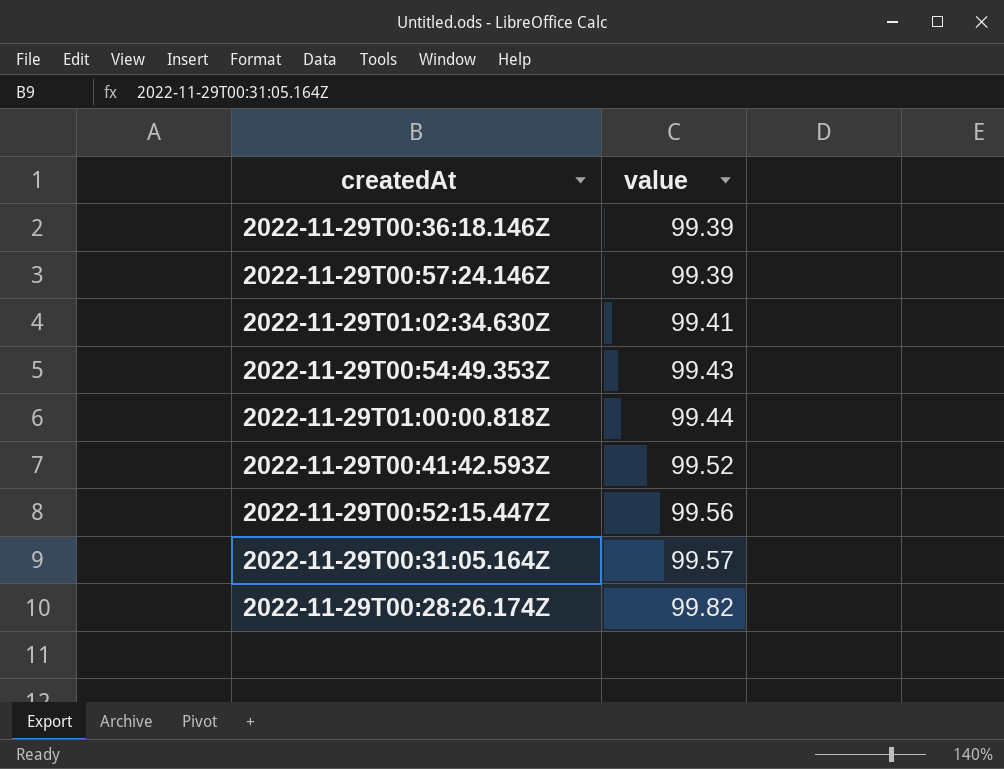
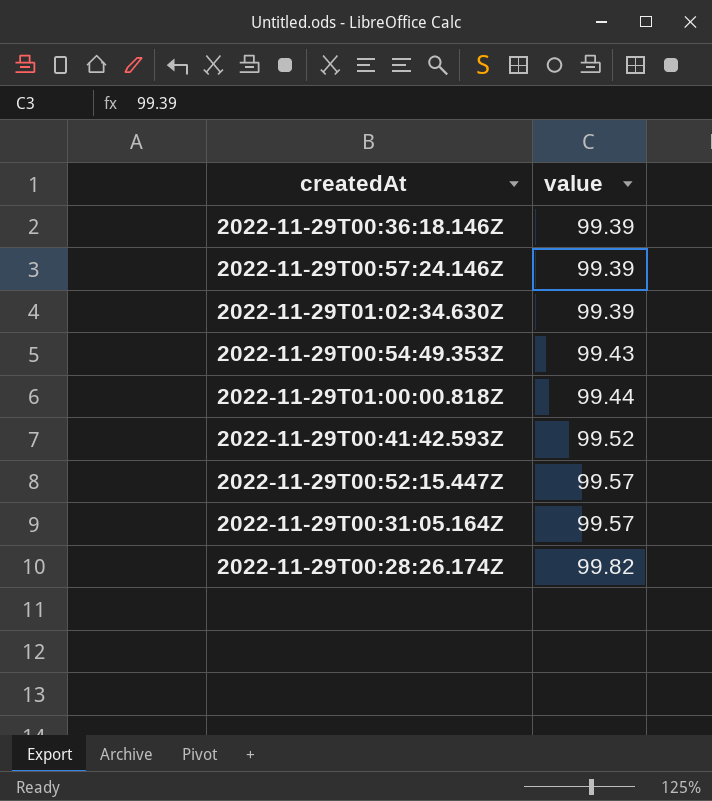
2022-11-29T01:02:34.630Z | value: 99.41 -> 99.39
2022-11-29T00:52:15.447Z | value: 99.56 -> 99.57

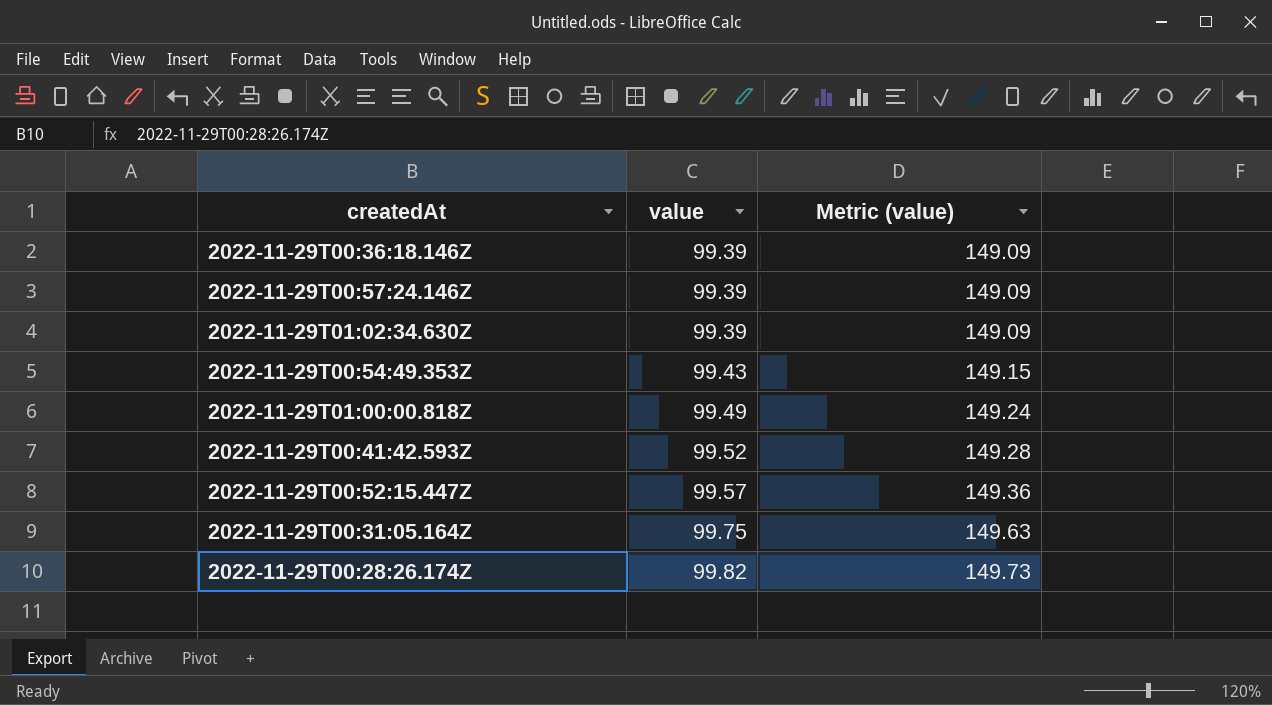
column Metric (value) | formula: none -> [value] * 1.5
2022-11-29T01:00:00.818Z | value: 99.44 -> 99.49
2022-11-29T00:31:05.164Z | value: 99.57 -> 99.75

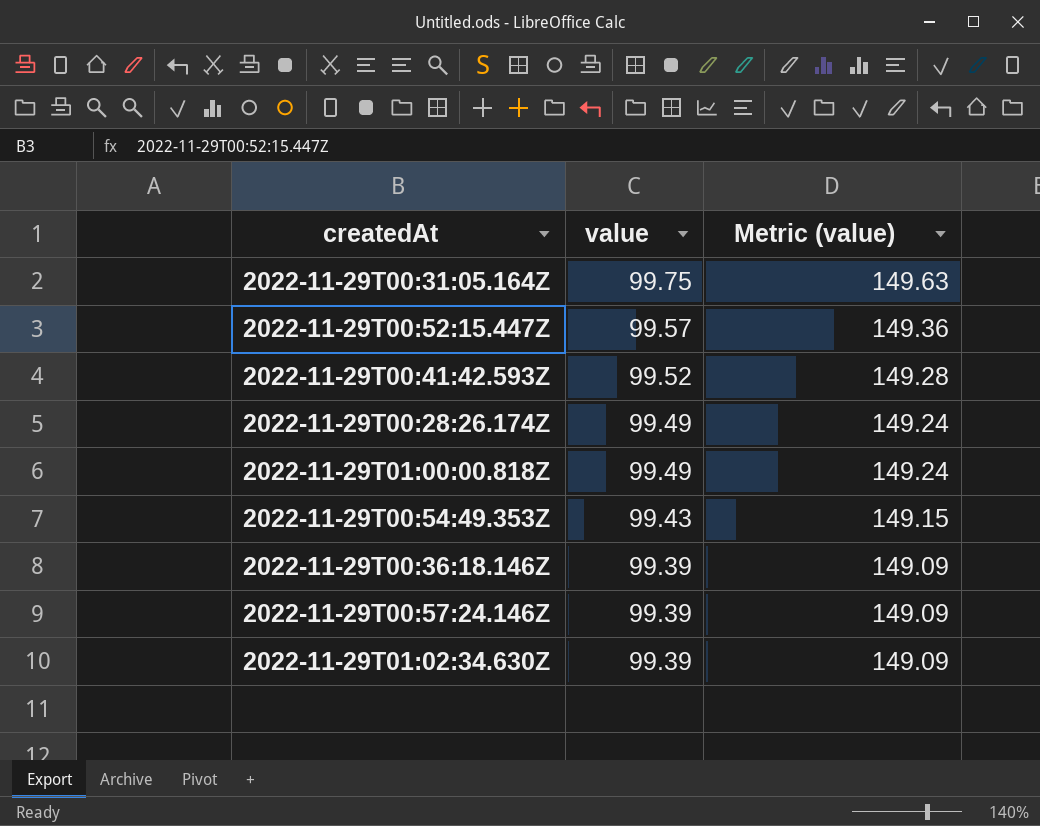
row order: value ascending -> value descending
2022-11-29T00:28:26.174Z | value: 99.82 -> 99.49
2022-11-29T00:28:26.174Z | Metric (value): 149.73 -> 149.24

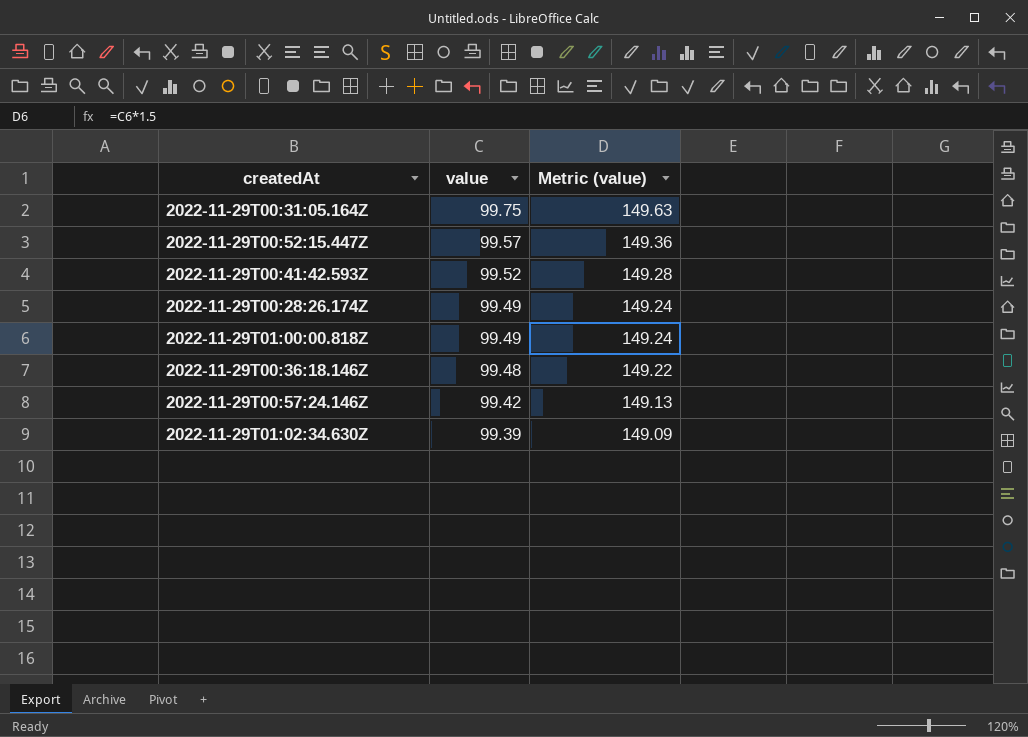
row 2022-11-29T00:54:49.353Z: 99.43 | 149.15 -> none
2022-11-29T00:36:18.146Z | value: 99.39 -> 99.48
2022-11-29T00:36:18.146Z | Metric (value): 149.09 -> 149.22
2022-11-29T00:57:24.146Z | value: 99.39 -> 99.42
2022-11-29T00:57:24.146Z | Metric (value): 149.09 -> 149.13

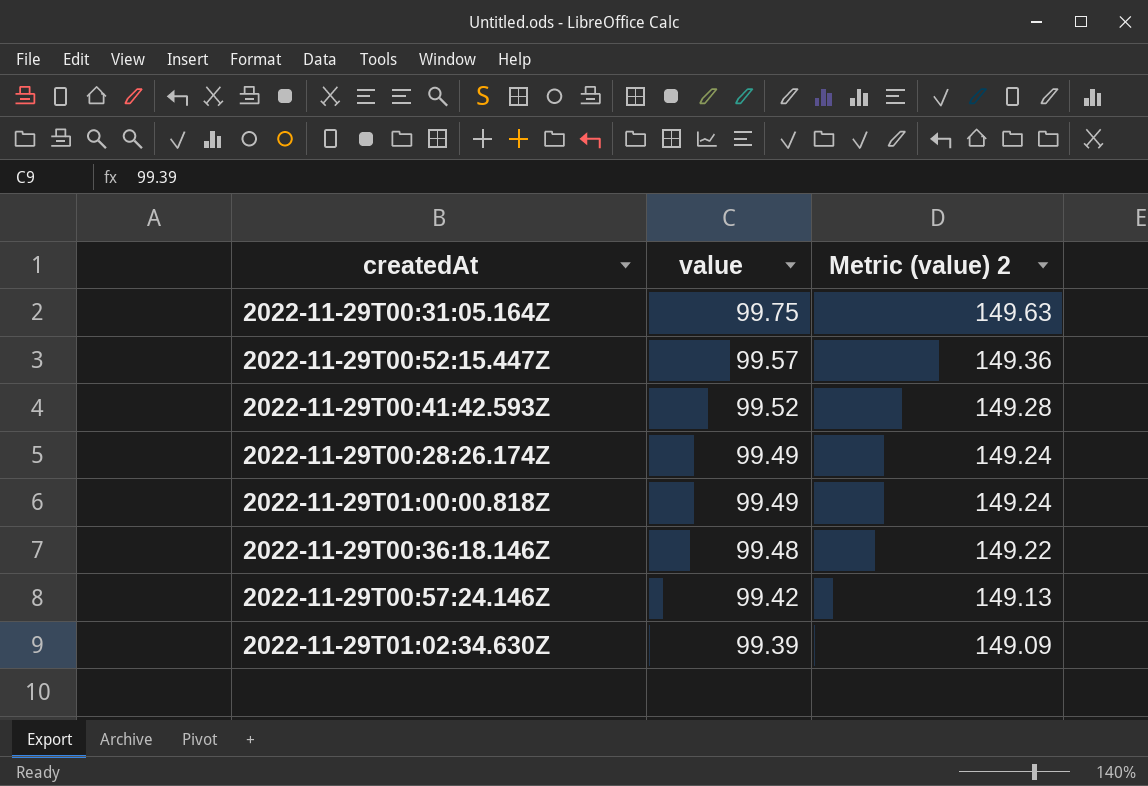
column name: Metric (value) -> Metric (value) 2

